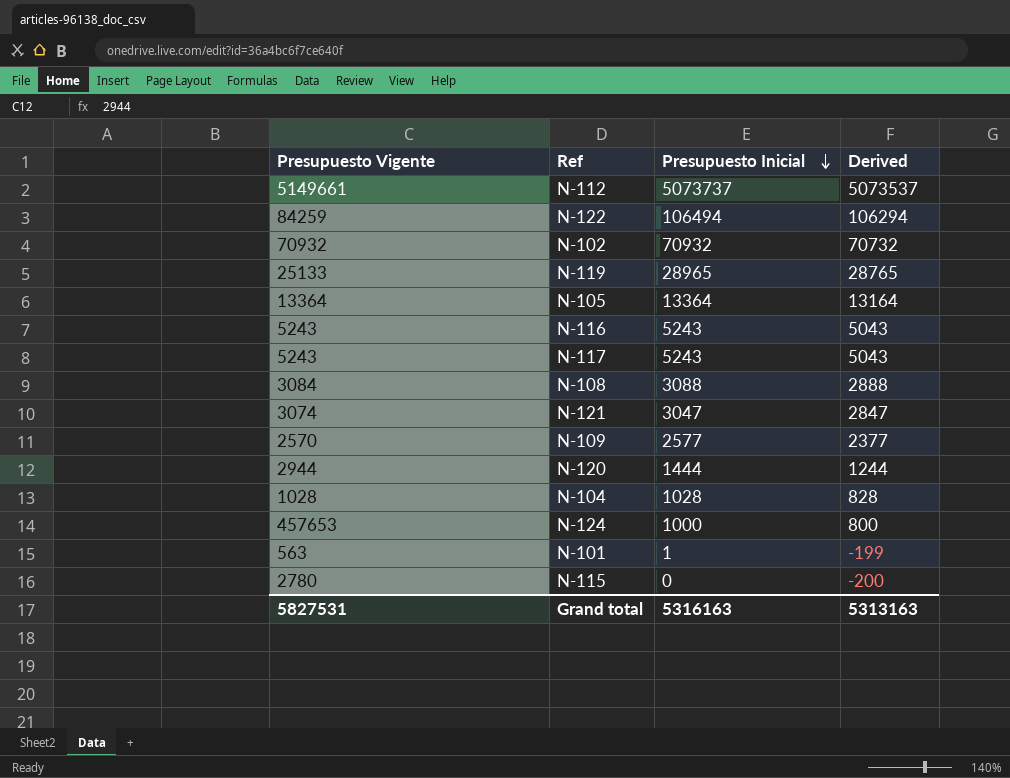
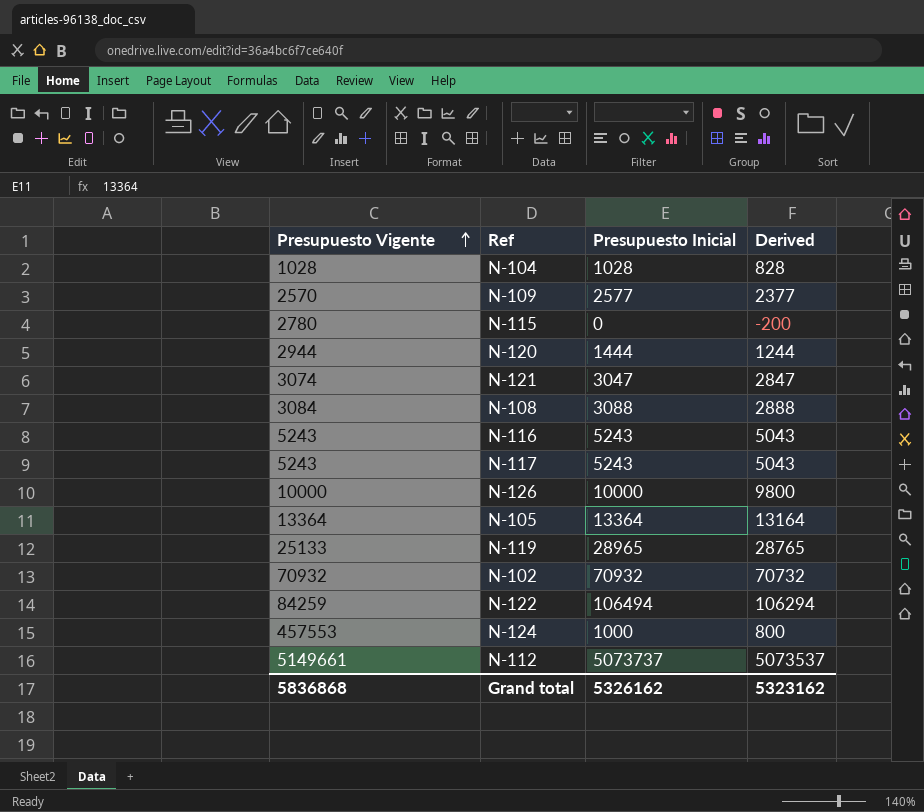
row order: Presupuesto Inicial descending -> Presupuesto Vigente ascending
row N-101: 563 | 1 | -199 -> none
row N-126: none -> 10000 | 10000 | 9800
N-124 | Presupuesto Vigente: 457653 -> 457553
Grand total | Presupuesto Vigente: 5827531 -> 5836868
Grand total | Presupuesto Inicial: 5316163 -> 5326162
Grand total | Derived: 5313163 -> 5323162

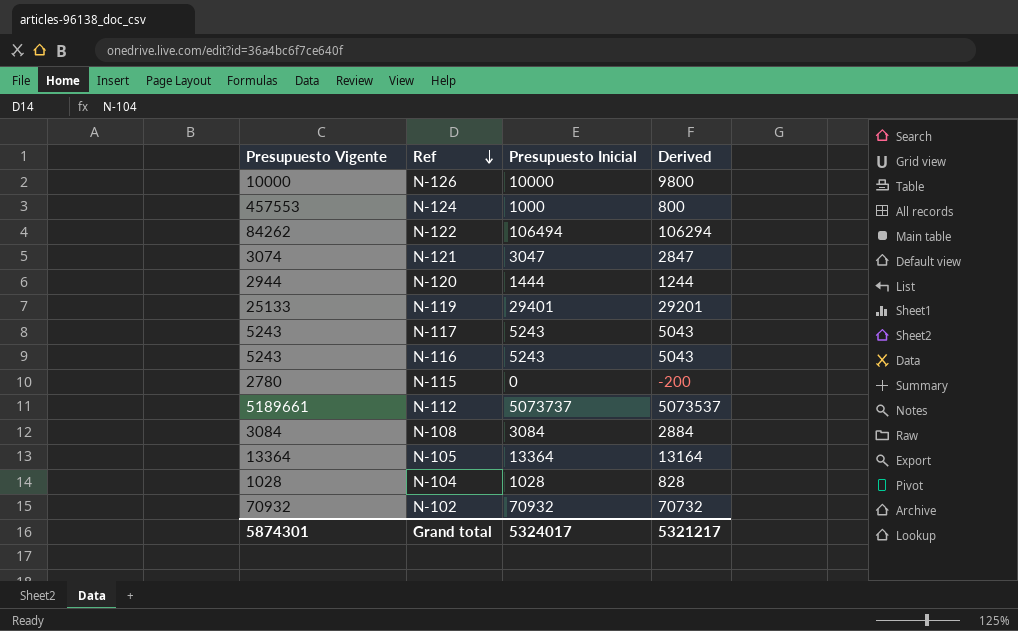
row order: Presupuesto Vigente ascending -> Ref descending
row N-109: 2570 | 2577 | 2377 -> none
N-122 | Presupuesto Vigente: 84259 -> 84262
N-119 | Presupuesto Inicial: 28965 -> 29401
N-119 | Derived: 28765 -> 29201
N-112 | Presupuesto Vigente: 5149661 -> 5189661
N-108 | Presupuesto Inicial: 3088 -> 3084
N-108 | Derived: 2888 -> 2884
Grand total | Presupuesto Vigente: 5836868 -> 5874301
Grand total | Presupuesto Inicial: 5326162 -> 5324017
Grand total | Derived: 5323162 -> 5321217

